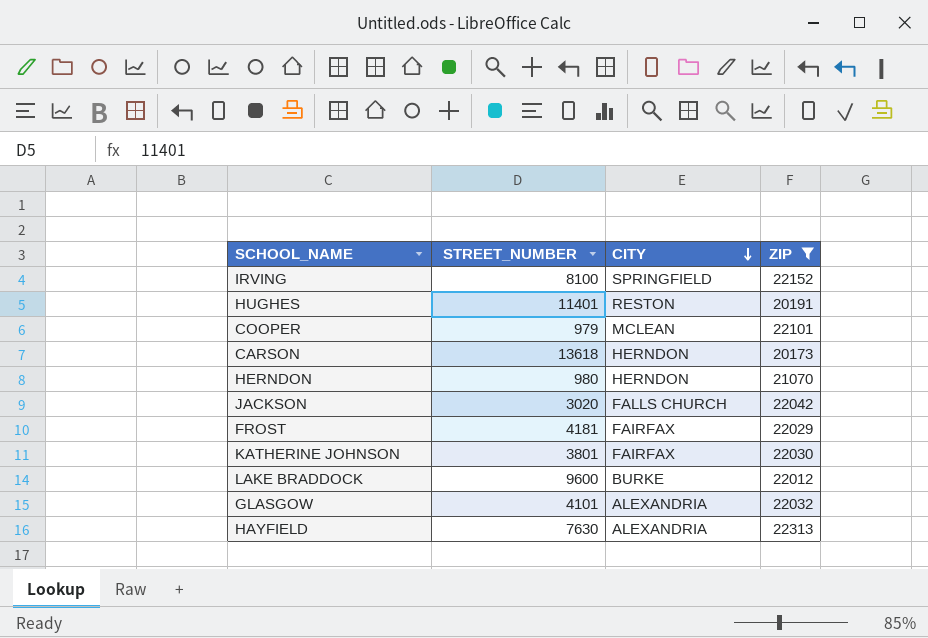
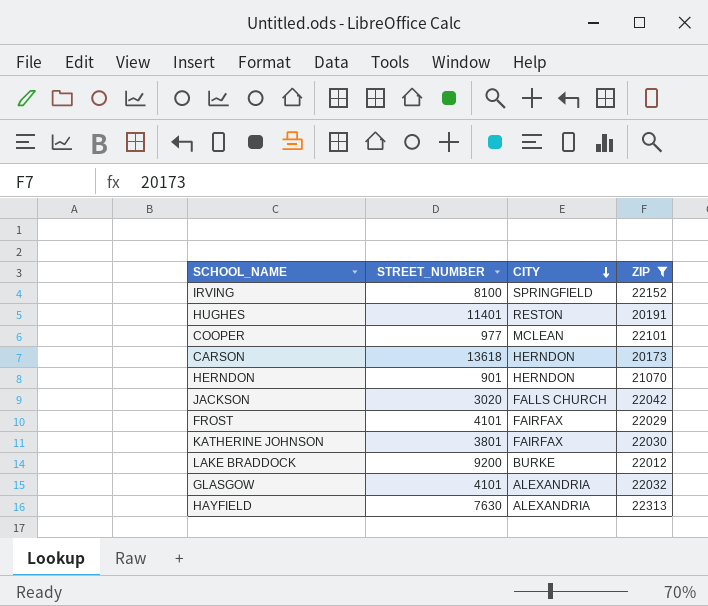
COOPER | STREET_NUMBER: 979 -> 977
HERNDON | STREET_NUMBER: 980 -> 901
FROST | STREET_NUMBER: 4181 -> 4101
LAKE BRADDOCK | STREET_NUMBER: 9600 -> 9200

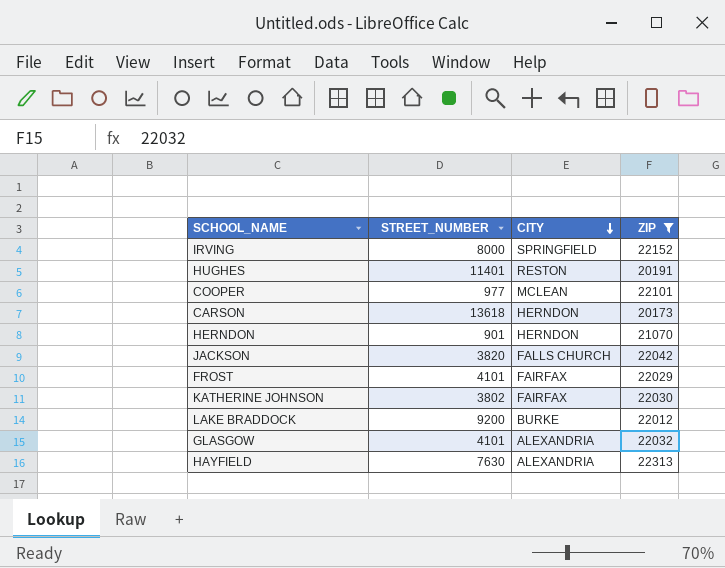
IRVING | STREET_NUMBER: 8100 -> 8000
JACKSON | STREET_NUMBER: 3020 -> 3820
KATHERINE JOHNSON | STREET_NUMBER: 3801 -> 3802

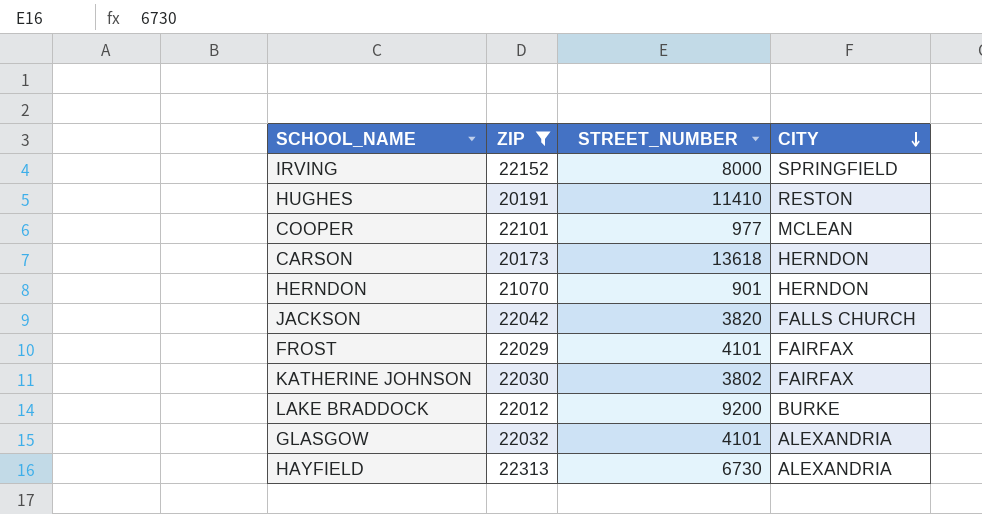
column ZIP | position: 4 -> 2
HUGHES | STREET_NUMBER: 11401 -> 11410
HAYFIELD | STREET_NUMBER: 7630 -> 6730

